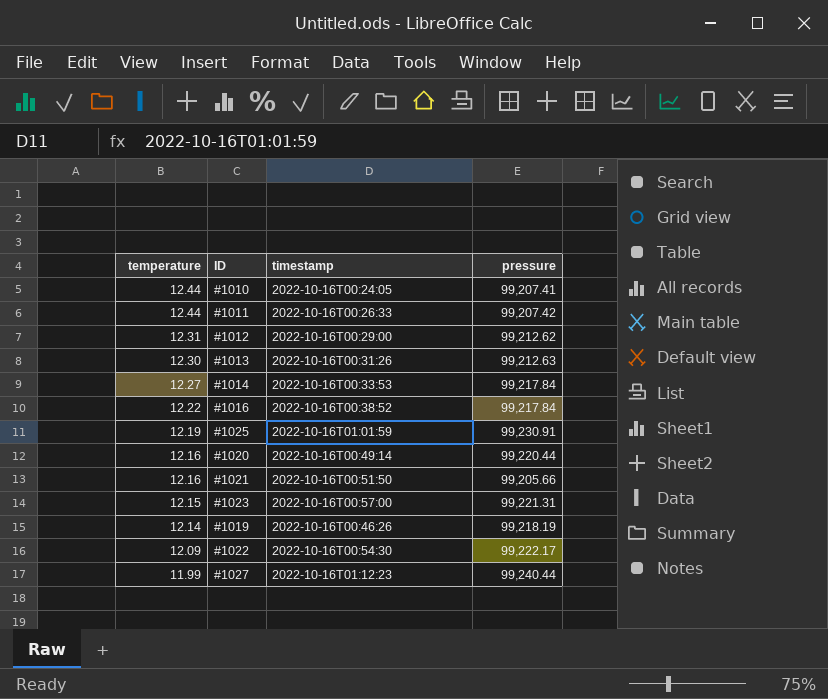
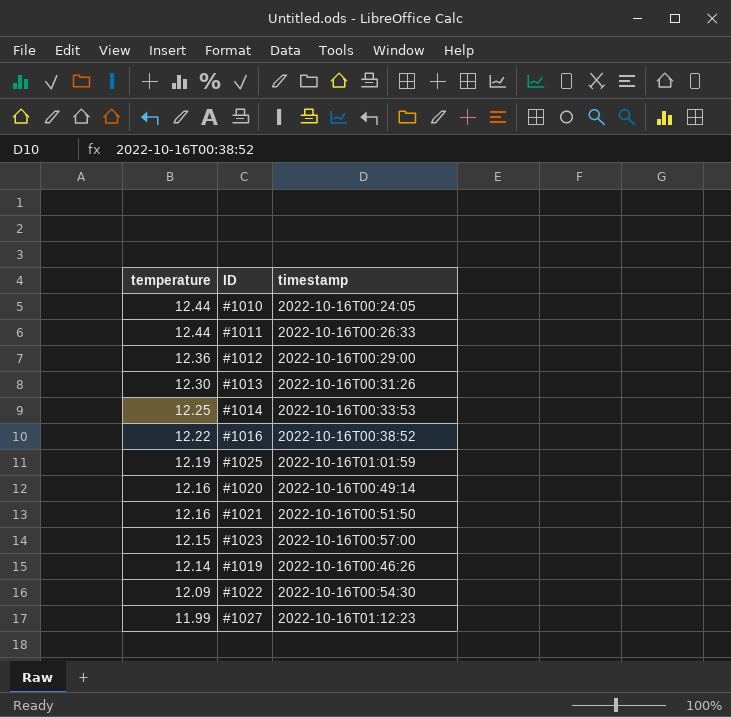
column pressure | position: 4 -> none
#1012 | temperature: 12.31 -> 12.36
#1014 | temperature: 12.27 -> 12.25

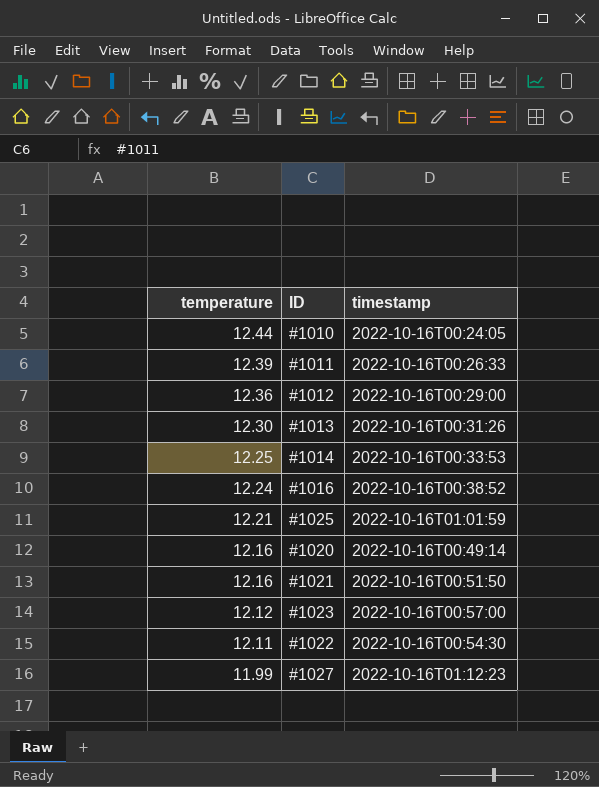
row #1019: 12.14 | 2022-10-16T00:46:26 -> none
#1011 | temperature: 12.44 -> 12.39
#1016 | temperature: 12.22 -> 12.24
#1025 | temperature: 12.19 -> 12.21
#1023 | temperature: 12.15 -> 12.12
#1022 | temperature: 12.09 -> 12.11

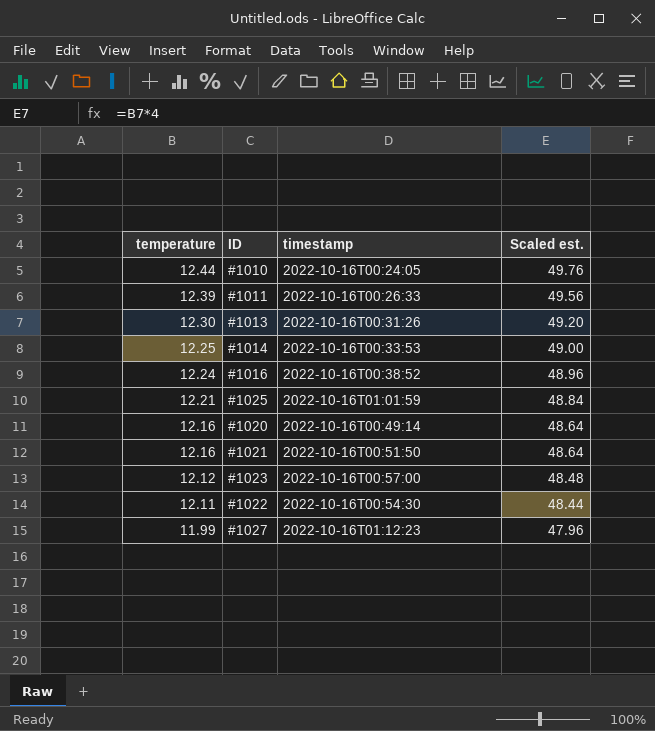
column Scaled est. | formula: none -> [temperature] * 4
row #1012: 12.36 | 2022-10-16T00:29:00 -> none

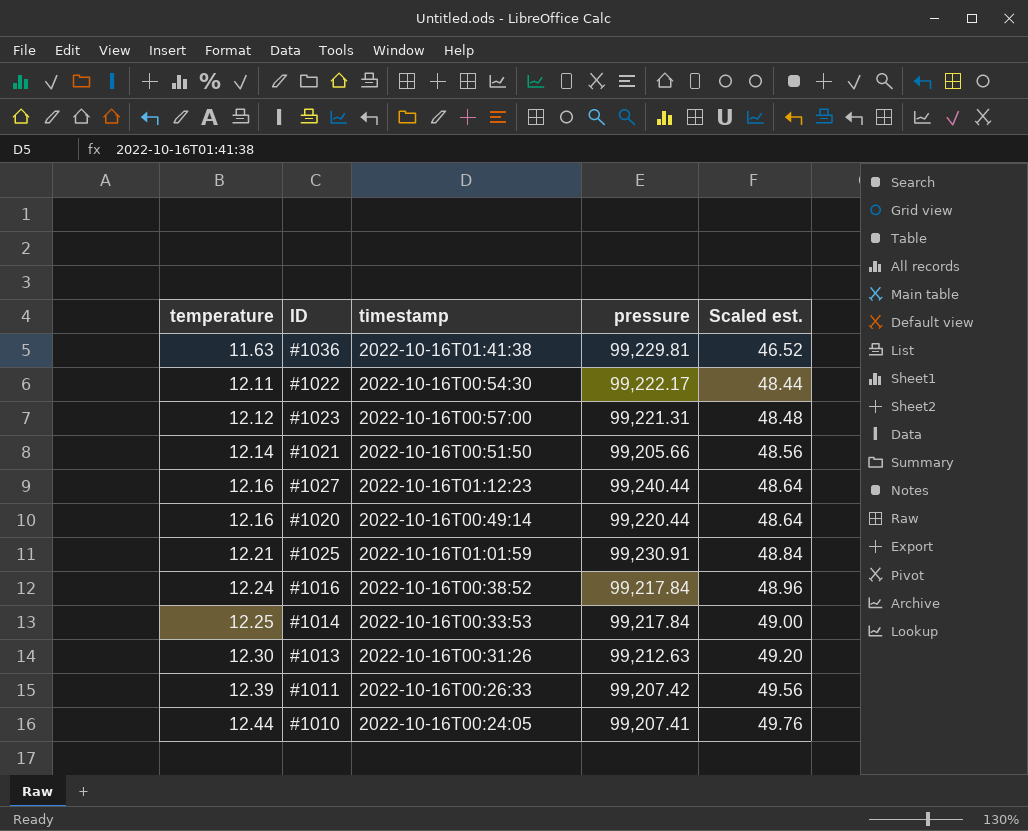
row order: temperature descending -> temperature ascending
column pressure | position: none -> 4
row #1036: none -> 11.63 | 2022-10-16T01:41:38 | 99,229.81 | 46.52
#1021 | temperature: 12.16 -> 12.14
#1021 | Scaled est.: 48.64 -> 48.56
#1027 | temperature: 11.99 -> 12.16
#1027 | Scaled est.: 47.96 -> 48.64

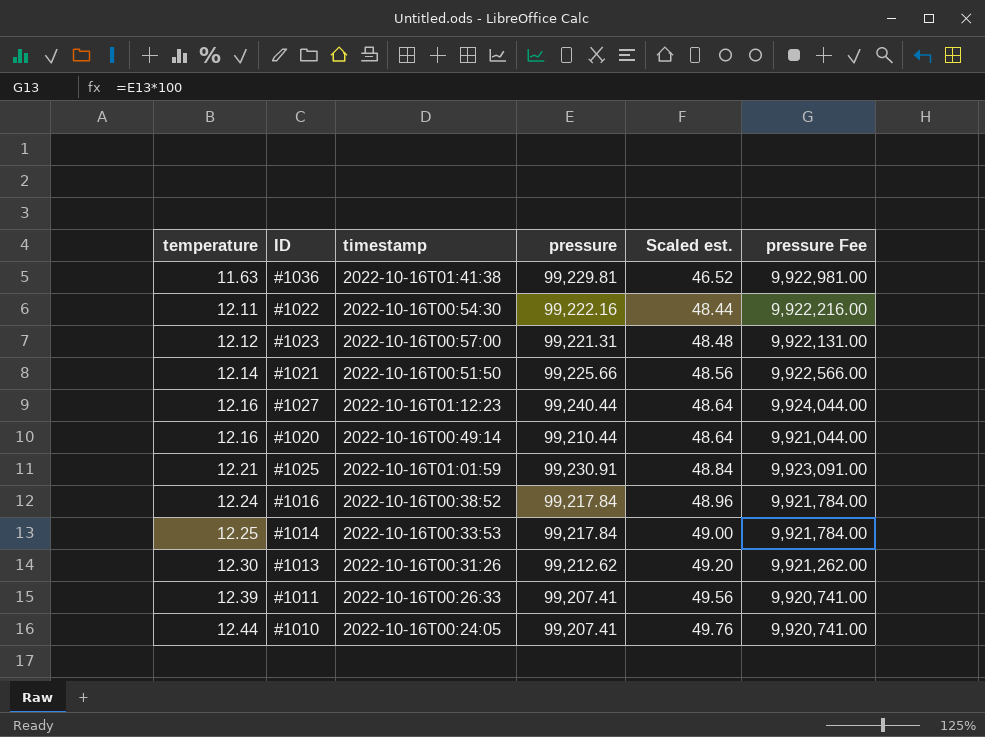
column pressure Fee | formula: none -> [pressure] * 100
#1022 | pressure: 99,222.17 -> 99,222.16
#1021 | pressure: 99,205.66 -> 99,225.66
#1020 | pressure: 99,220.44 -> 99,210.44
#1013 | pressure: 99,212.63 -> 99,212.62
#1011 | pressure: 99,207.42 -> 99,207.41

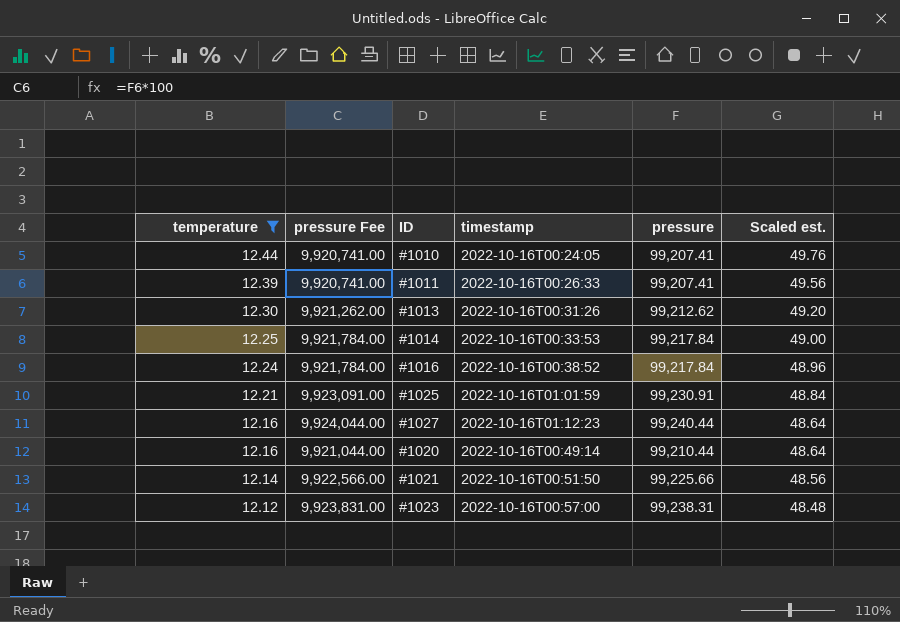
filter: none -> temperature >= 12.12
row order: temperature ascending -> temperature descending
column pressure Fee | position: 6 -> 2
#1023 | pressure Fee: 9,922,131.00 -> 9,923,831.00
#1023 | pressure: 99,221.31 -> 99,238.31

